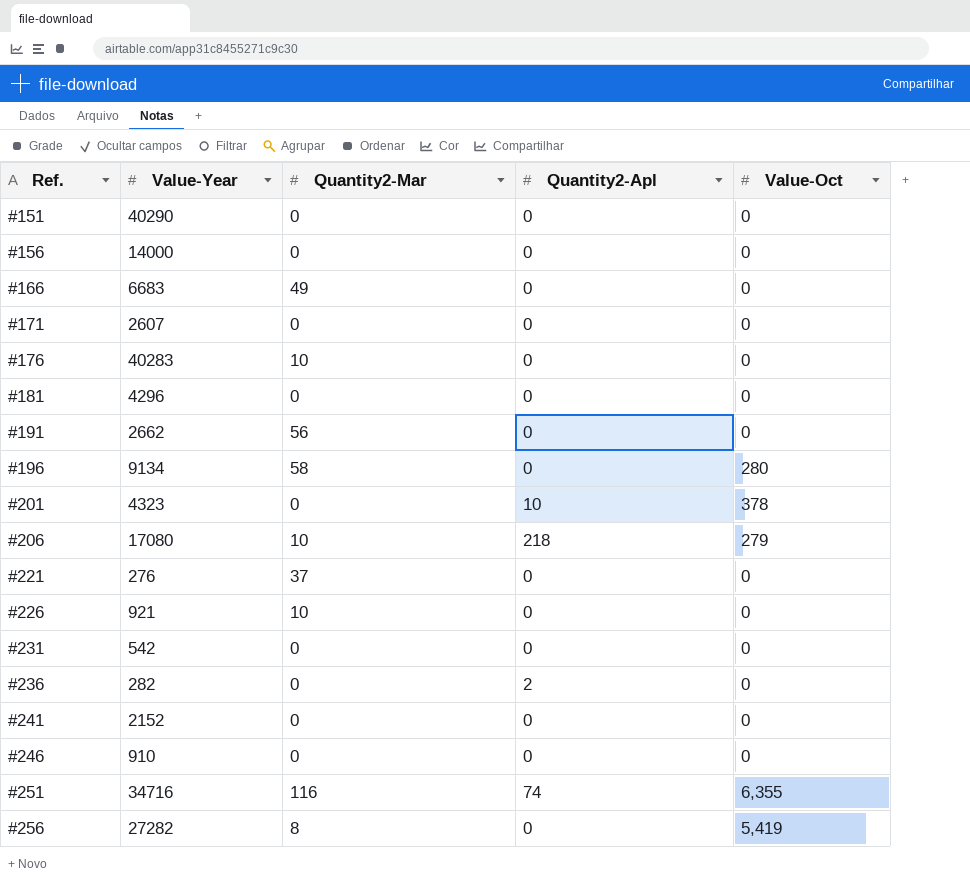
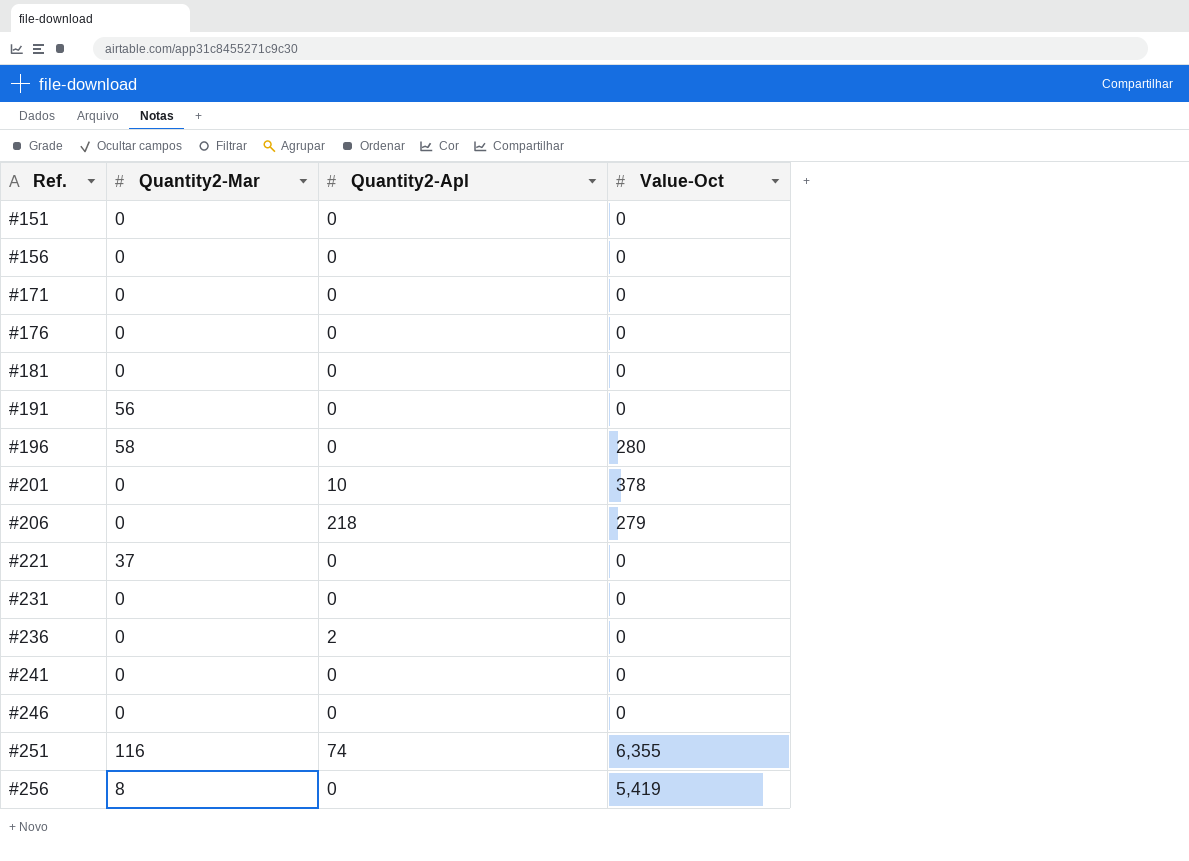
column Value-Year | position: 2 -> none
row #166: 6683 | 49 | 0 | 0 -> none
row #226: 921 | 10 | 0 | 0 -> none
#176 | Quantity2-Mar: 10 -> 0
#206 | Quantity2-Mar: 10 -> 0

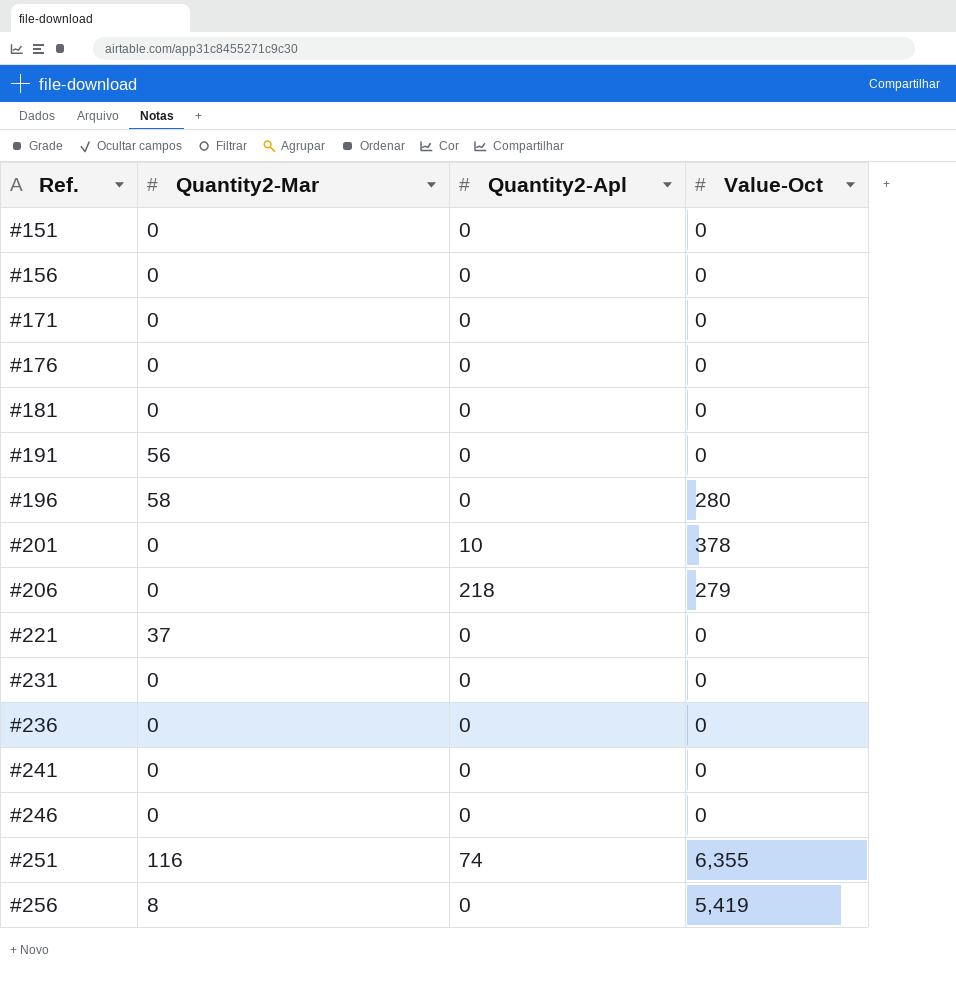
#236 | Quantity2-Apl: 2 -> 0

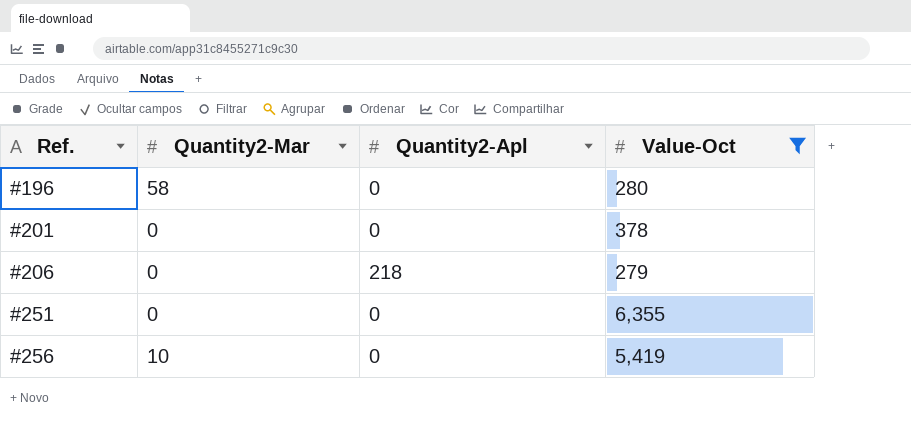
filter: none -> Value-Oct != 0
#201 | Quantity2-Apl: 10 -> 0
#251 | Quantity2-Mar: 116 -> 0
#251 | Quantity2-Apl: 74 -> 0
#256 | Quantity2-Mar: 8 -> 10

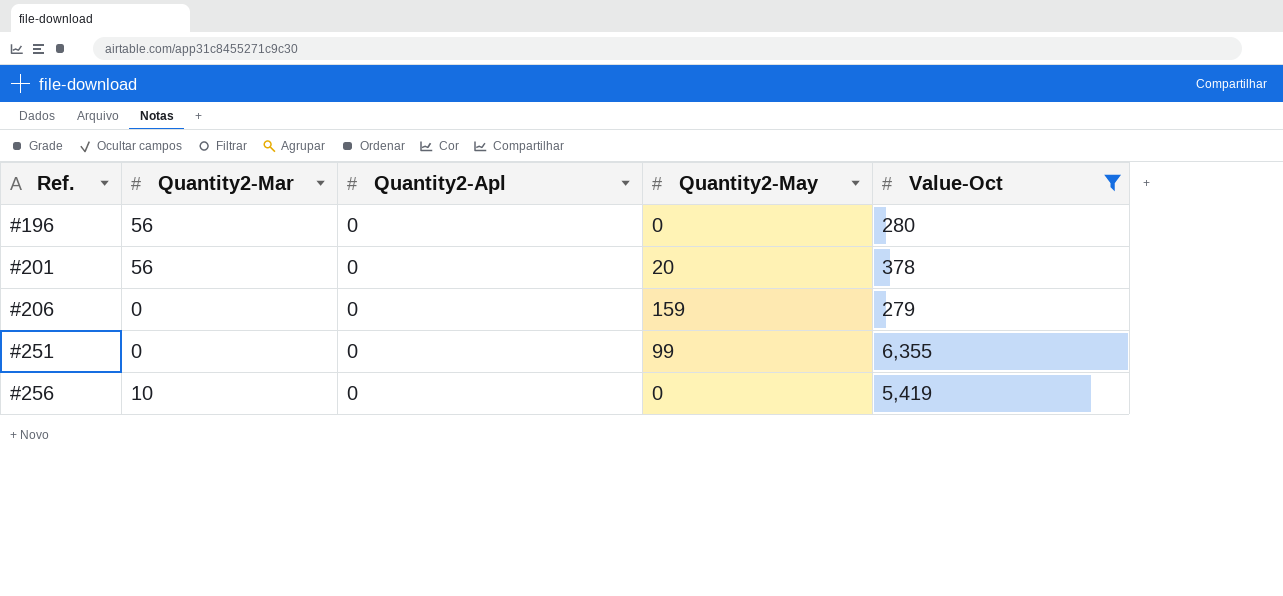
column Quantity2-May | position: none -> 4
#196 | Quantity2-Mar: 58 -> 56
#201 | Quantity2-Mar: 0 -> 56
#206 | Quantity2-Apl: 218 -> 0

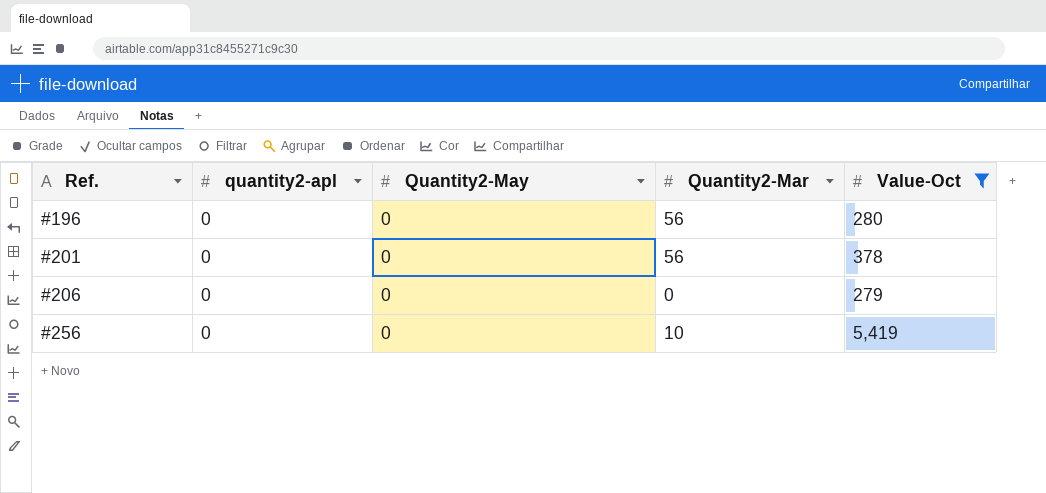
column name: Quantity2-Apl -> quantity2-apl
column Quantity2-Mar | position: 2 -> 4
row #251: 0 | 0 | 99 | 6,355 -> none
#201 | Quantity2-May: 20 -> 0
#206 | Quantity2-May: 159 -> 0

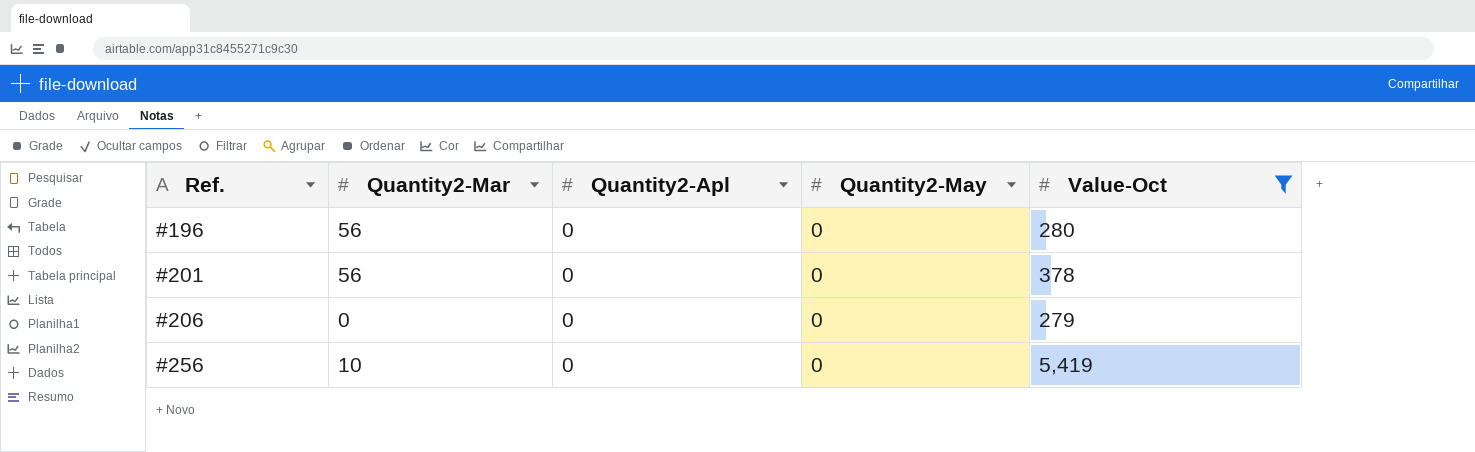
column Quantity2-Mar | position: 4 -> 2
column name: quantity2-apl -> Quantity2-Apl

